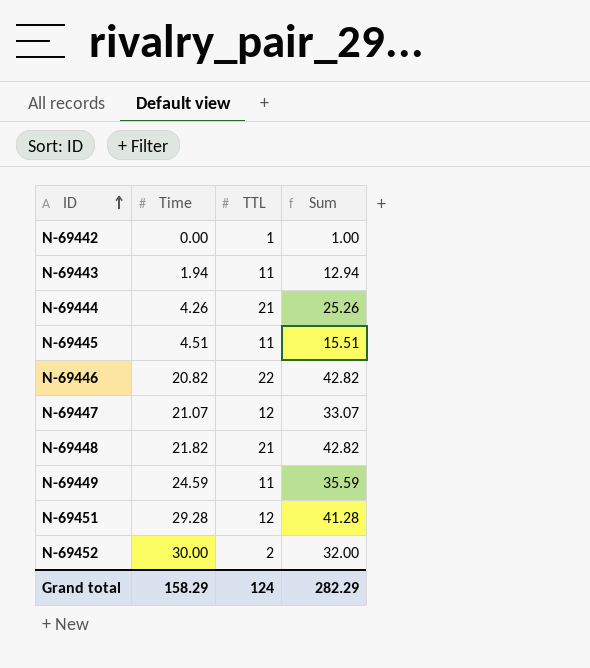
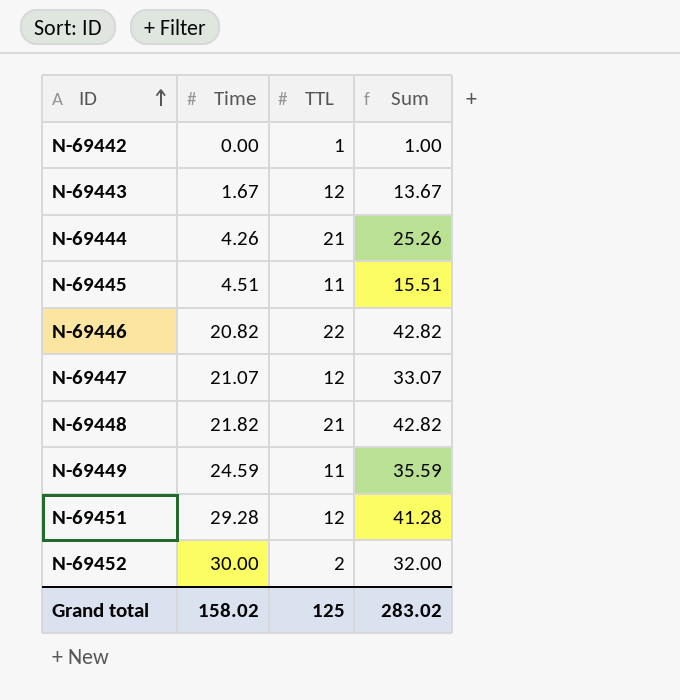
N-69443 | Time: 1.94 -> 1.67
N-69443 | TTL: 11 -> 12
N-69443 | Sum: 12.94 -> 13.67
Grand total | Time: 158.29 -> 158.02
Grand total | TTL: 124 -> 125
Grand total | Sum: 282.29 -> 283.02

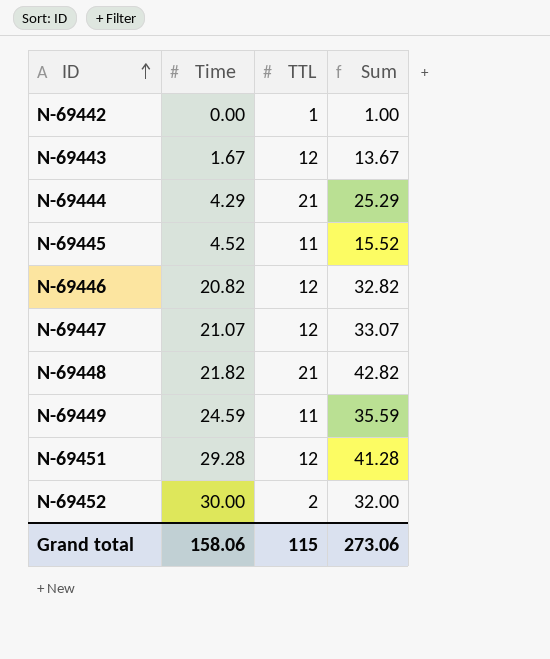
N-69444 | Time: 4.26 -> 4.29
N-69444 | Sum: 25.26 -> 25.29
N-69445 | Time: 4.51 -> 4.52
N-69445 | Sum: 15.51 -> 15.52
N-69446 | TTL: 22 -> 12
N-69446 | Sum: 42.82 -> 32.82
Grand total | Time: 158.02 -> 158.06
Grand total | TTL: 125 -> 115
Grand total | Sum: 283.02 -> 273.06

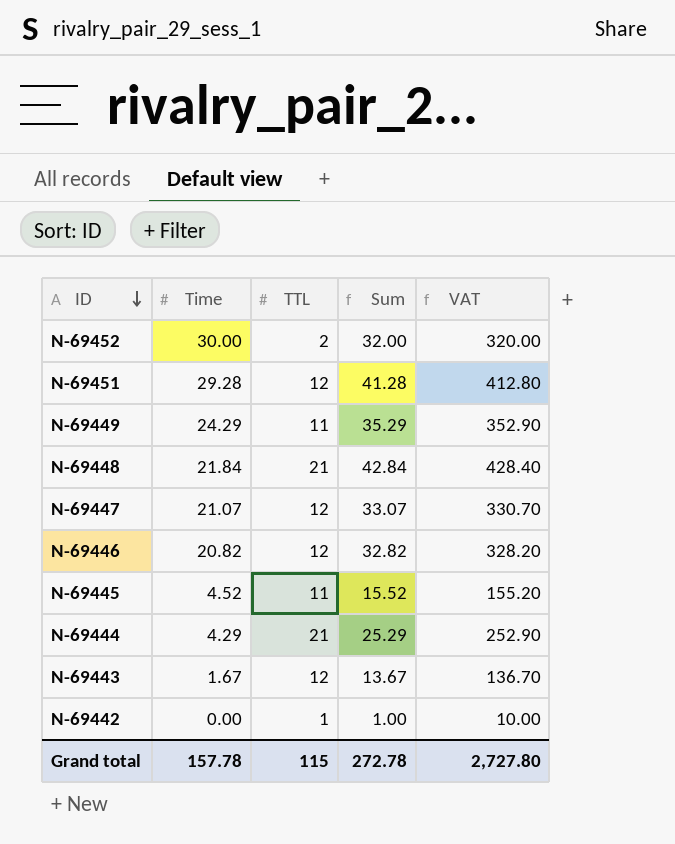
row order: ID ascending -> ID descending
column VAT | formula: none -> [Sum] * 10
N-69449 | Time: 24.59 -> 24.29
N-69449 | Sum: 35.59 -> 35.29
N-69448 | Time: 21.82 -> 21.84
N-69448 | Sum: 42.82 -> 42.84
Grand total | Time: 158.06 -> 157.78
Grand total | Sum: 273.06 -> 272.78

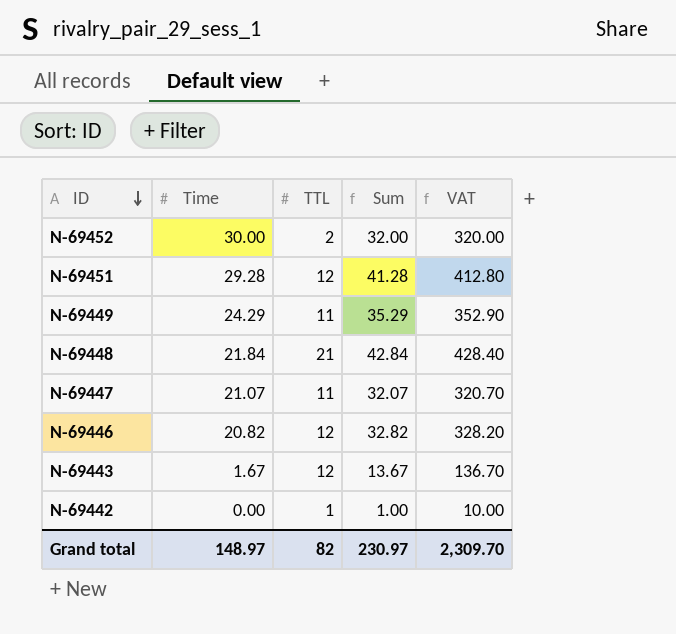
row N-69445: 4.52 | 11 | 15.52 | 155.20 -> none
row N-69444: 4.29 | 21 | 25.29 | 252.90 -> none
N-69447 | TTL: 12 -> 11
N-69447 | Sum: 33.07 -> 32.07
N-69447 | VAT: 330.70 -> 320.70
Grand total | Time: 157.78 -> 148.97
Grand total | TTL: 115 -> 82
Grand total | Sum: 272.78 -> 230.97
Grand total | VAT: 2,727.80 -> 2,309.70

